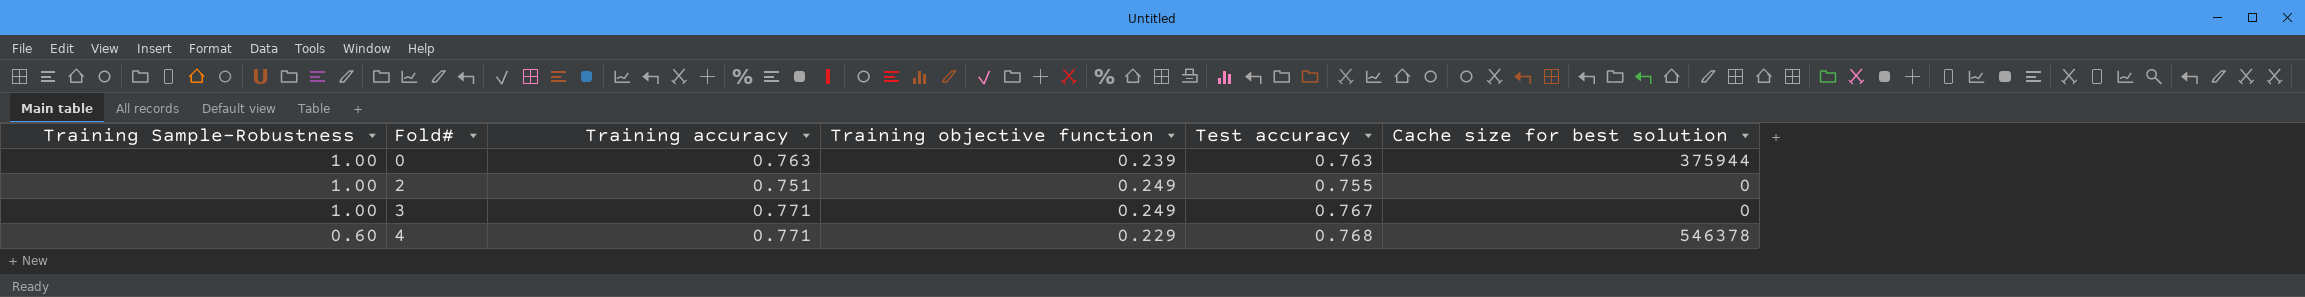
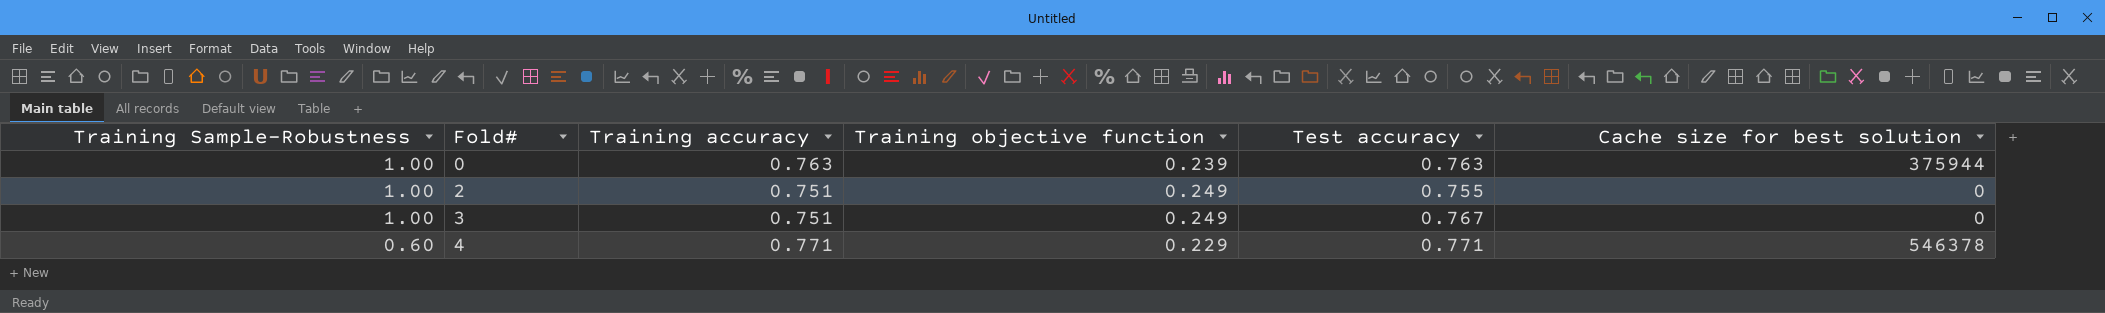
3 | Training accuracy: 0.771 -> 0.751
4 | Test accuracy: 0.768 -> 0.771

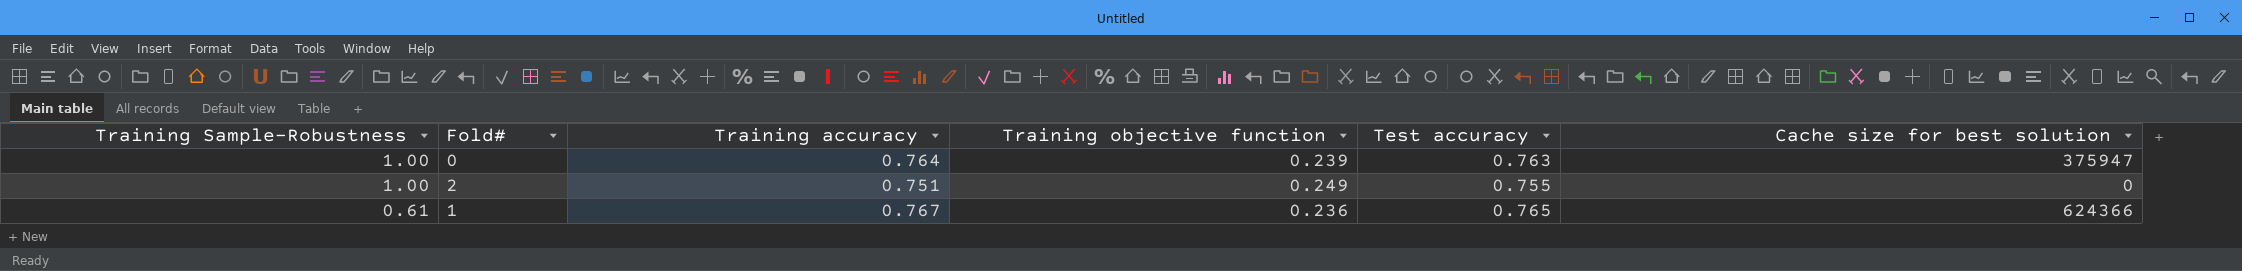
row 3: 1.00 | 0.751 | 0.249 | 0.767 | 0 -> none
row 4: 0.60 | 0.771 | 0.229 | 0.771 | 546378 -> none
0 | Training accuracy: 0.763 -> 0.764
0 | Cache size for best solution: 375944 -> 375947
row 1: none -> 0.61 | 0.767 | 0.236 | 0.765 | 624366

